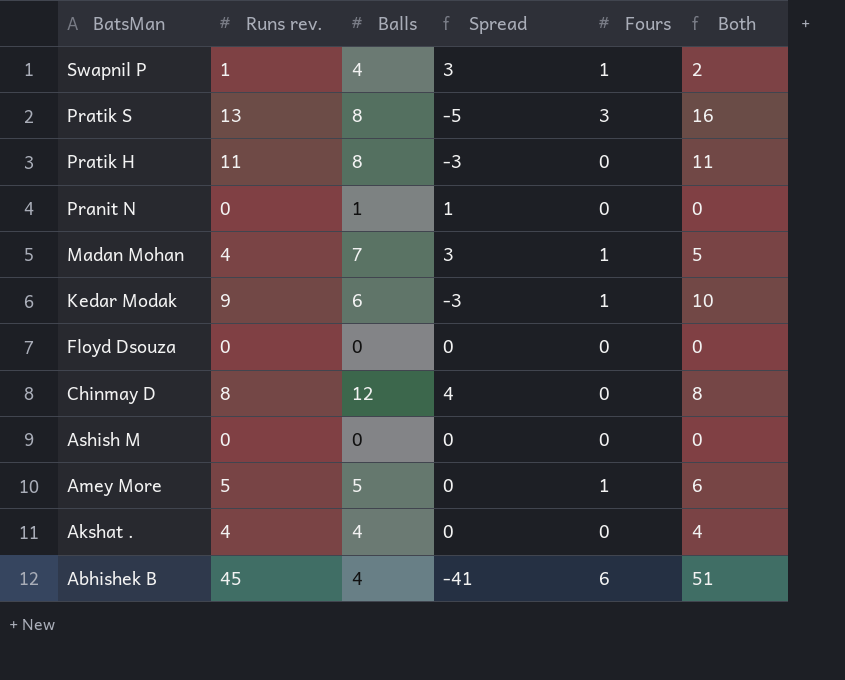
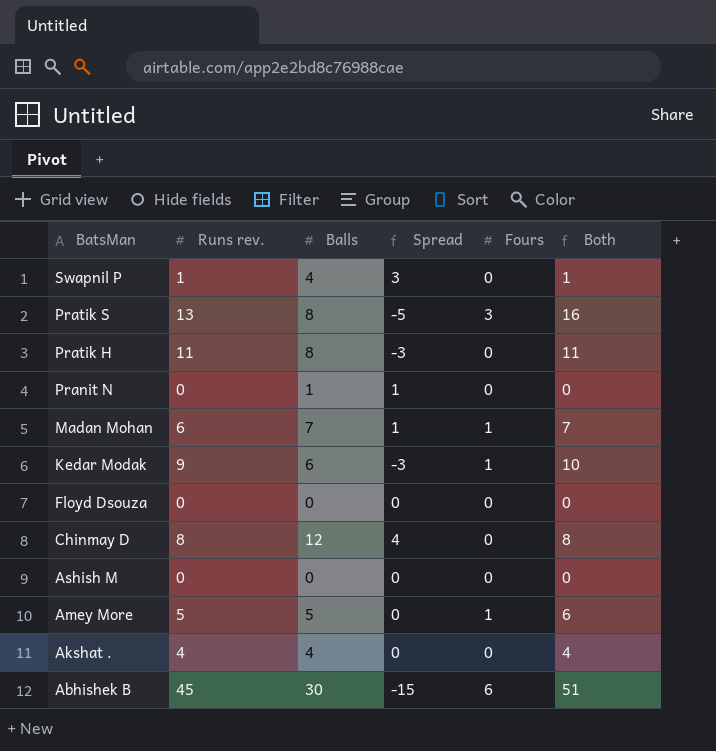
Swapnil P | Fours: 1 -> 0
Swapnil P | Both: 2 -> 1
Madan Mohan | Runs rev.: 4 -> 6
Madan Mohan | Spread: 3 -> 1
Madan Mohan | Both: 5 -> 7
Abhishek B | Balls: 4 -> 30
Abhishek B | Spread: -41 -> -15

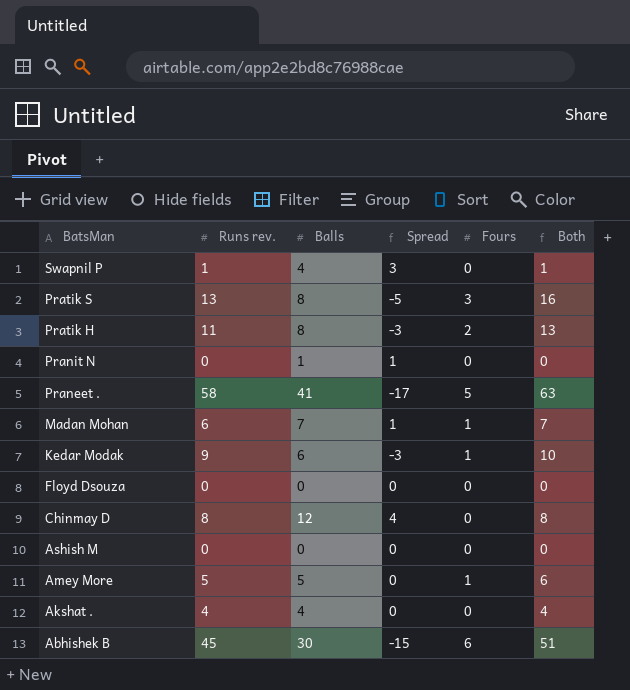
Pratik H | Fours: 0 -> 2
Pratik H | Both: 11 -> 13
row Praneet .: none -> 58 | 41 | -17 | 5 | 63

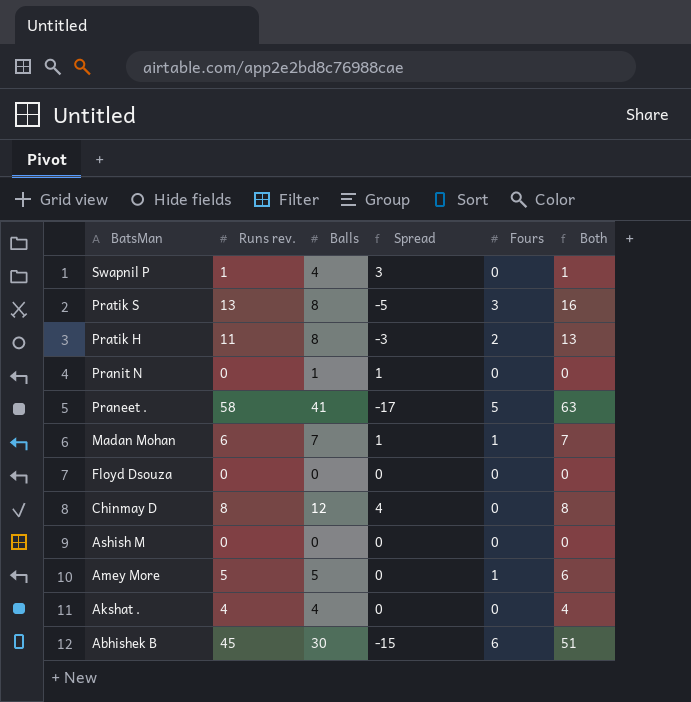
row Kedar Modak: 9 | 6 | -3 | 1 | 10 -> none

